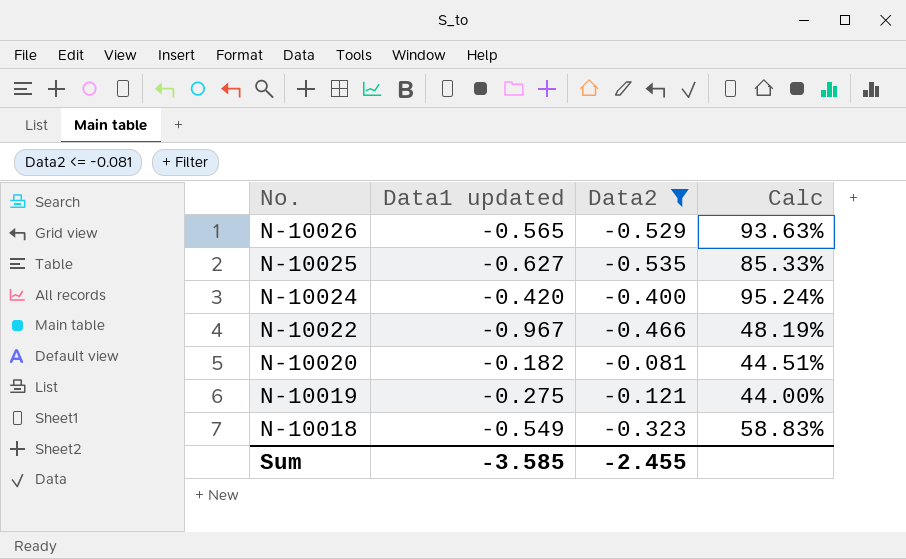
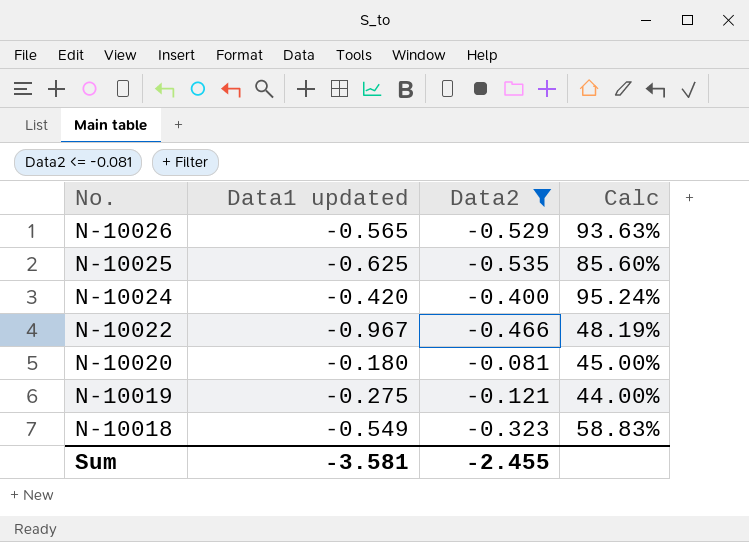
N-10025 | Data1 updated: -0.627 -> -0.625
N-10025 | Calc: 85.33% -> 85.60%
N-10020 | Data1 updated: -0.182 -> -0.180
N-10020 | Calc: 44.51% -> 45.00%
Sum | Data1 updated: -3.585 -> -3.581

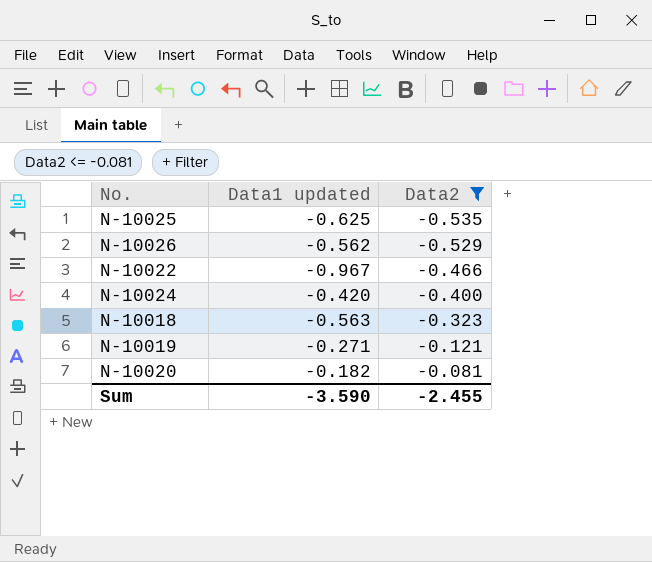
row order: No. descending -> Data2 ascending
column Calc | formula: [Data2] / [Data1 updated] -> none
N-10026 | Data1 updated: -0.565 -> -0.562
N-10018 | Data1 updated: -0.549 -> -0.563
N-10019 | Data1 updated: -0.275 -> -0.271
N-10020 | Data1 updated: -0.180 -> -0.182
Sum | Data1 updated: -3.581 -> -3.590

